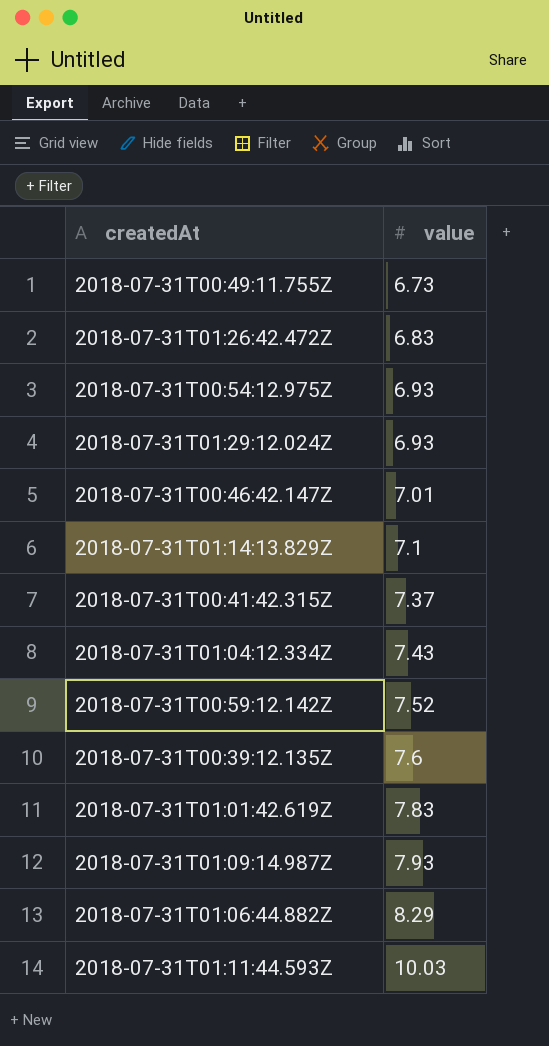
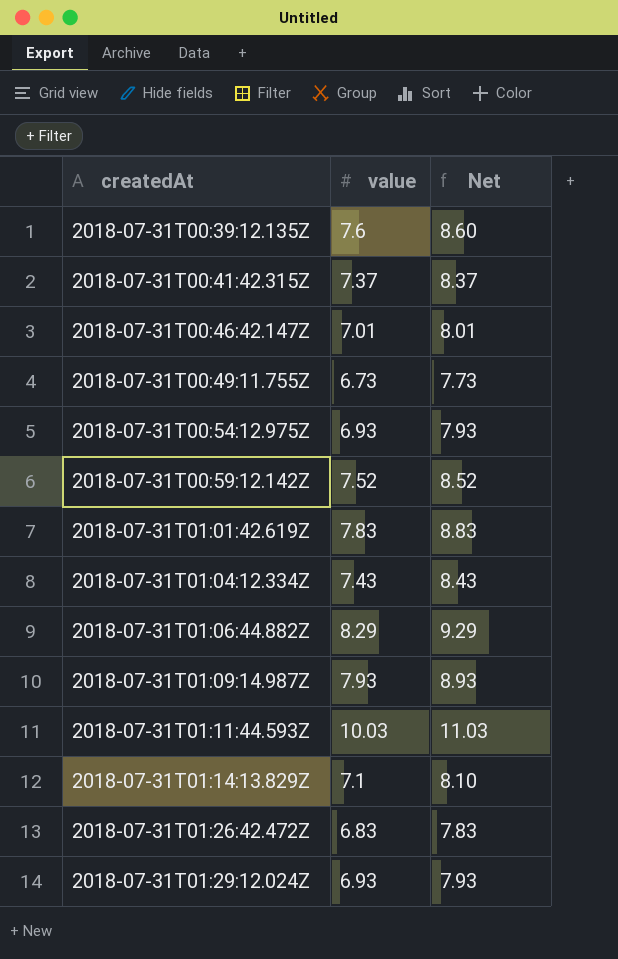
row order: value ascending -> createdAt ascending
column Net | formula: none -> [value] + 1

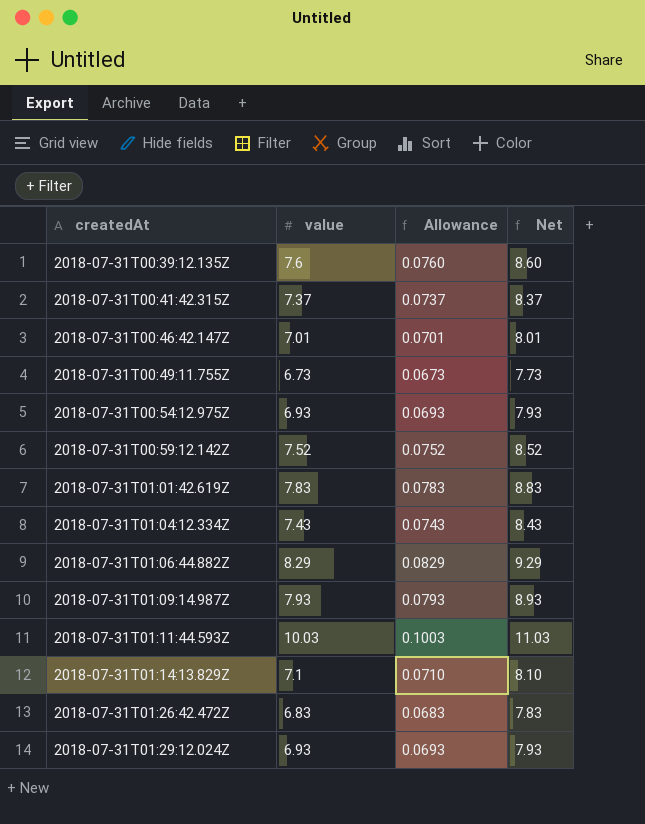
column Allowance | formula: none -> [value] * 0.01

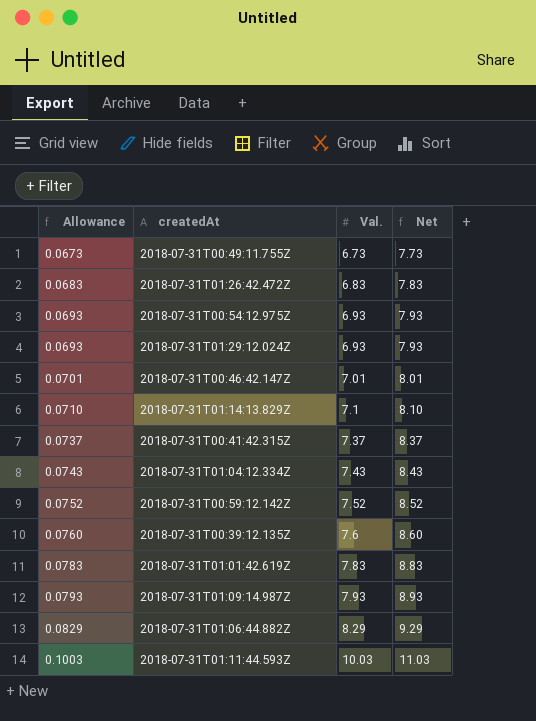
row order: createdAt ascending -> Allowance ascending
column Allowance | position: 3 -> 1
column name: value -> Val.

